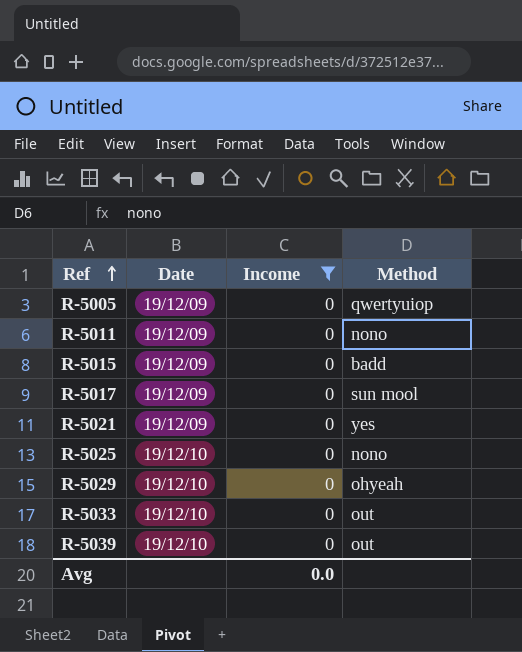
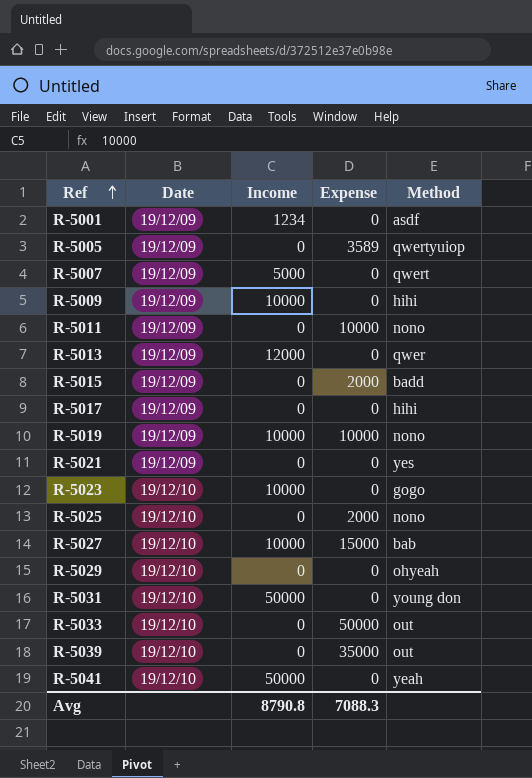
filter: Income = 0 -> none
column Expense | position: none -> 4
R-5017 | Method: sun mool -> hihi
Avg | Income: 0.0 -> 8790.8

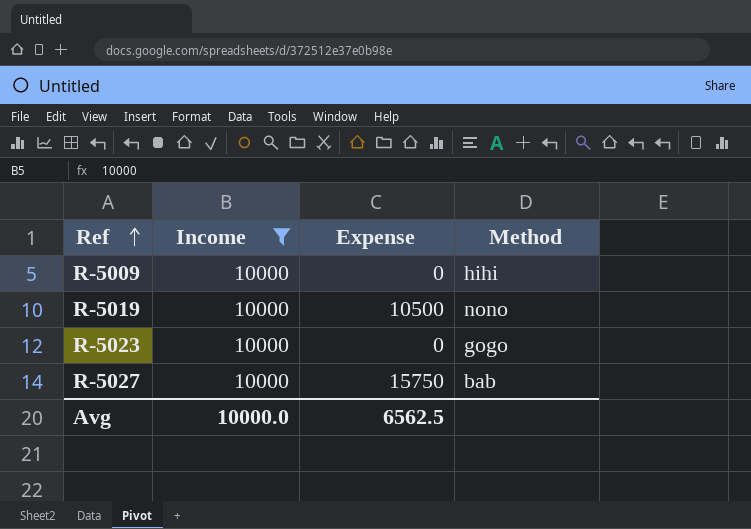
filter: none -> Income = 10000
column Date | position: 2 -> none
R-5019 | Expense: 10000 -> 10500
R-5027 | Expense: 15000 -> 15750
Avg | Income: 8790.8 -> 10000.0
Avg | Expense: 7088.3 -> 6562.5

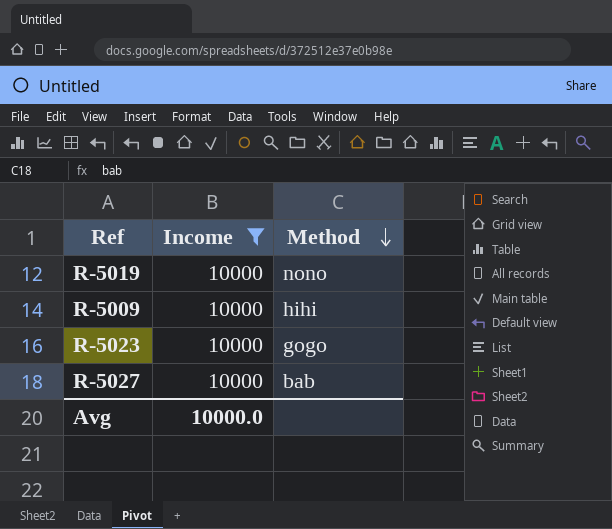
row order: Ref ascending -> Method descending
column Expense | position: 3 -> none

